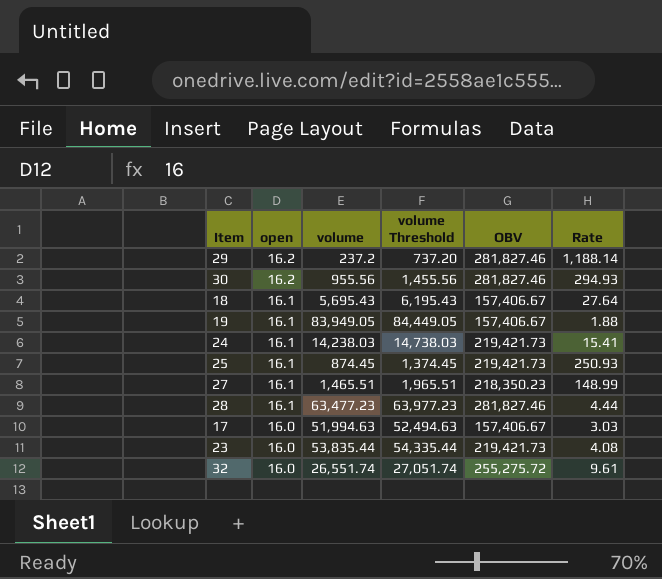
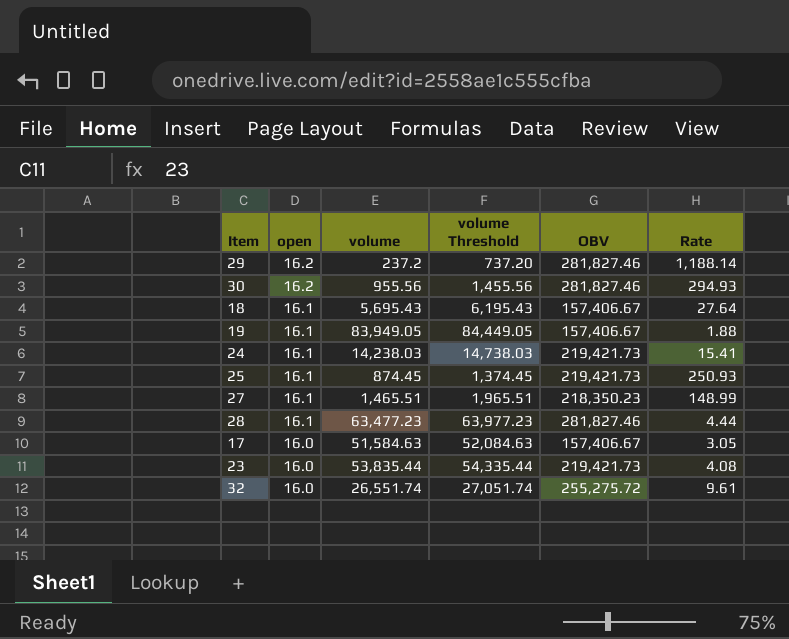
17 | volume: 51,994.63 -> 51,584.63
17 | volume Threshold: 52,494.63 -> 52,084.63
17 | Rate: 3.03 -> 3.05

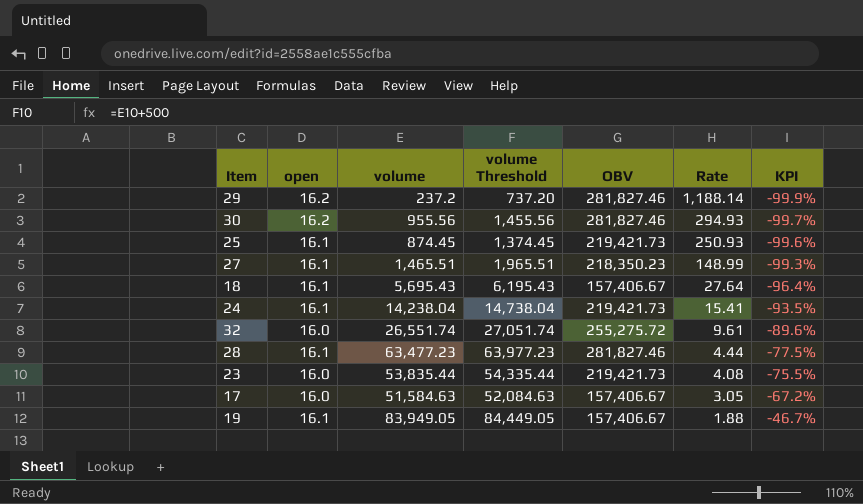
row order: open descending -> Rate descending
column KPI | formula: none -> ([volume] - [OBV]) / [OBV]
24 | volume: 14,238.03 -> 14,238.04
24 | volume Threshold: 14,738.03 -> 14,738.04

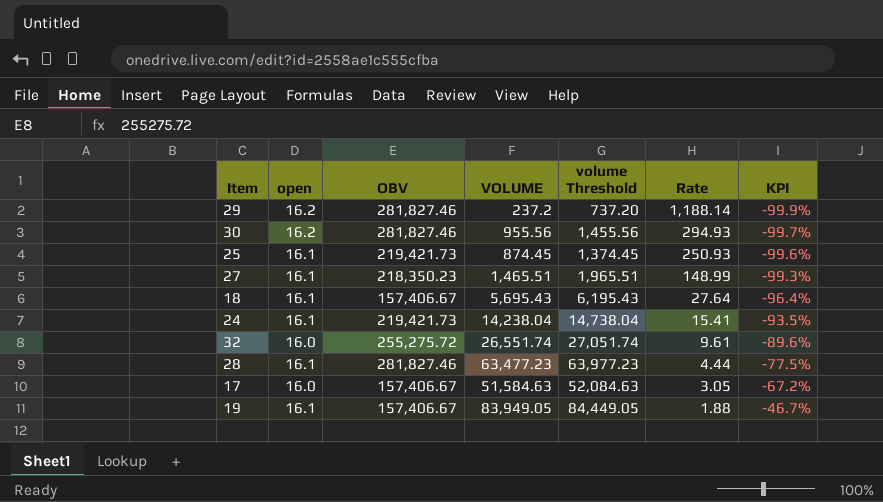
column OBV | position: 5 -> 3
column name: volume -> VOLUME
row 23: 16.0 | 53,835.44 | 54,335.44 | 219,421.73 | 4.08 | -75.5% -> none

